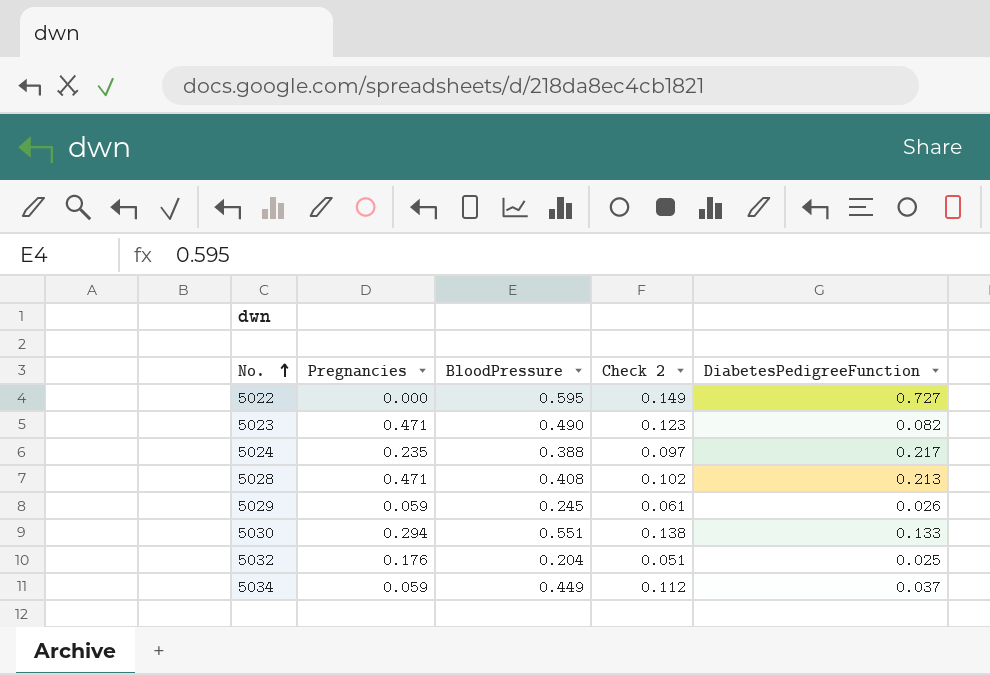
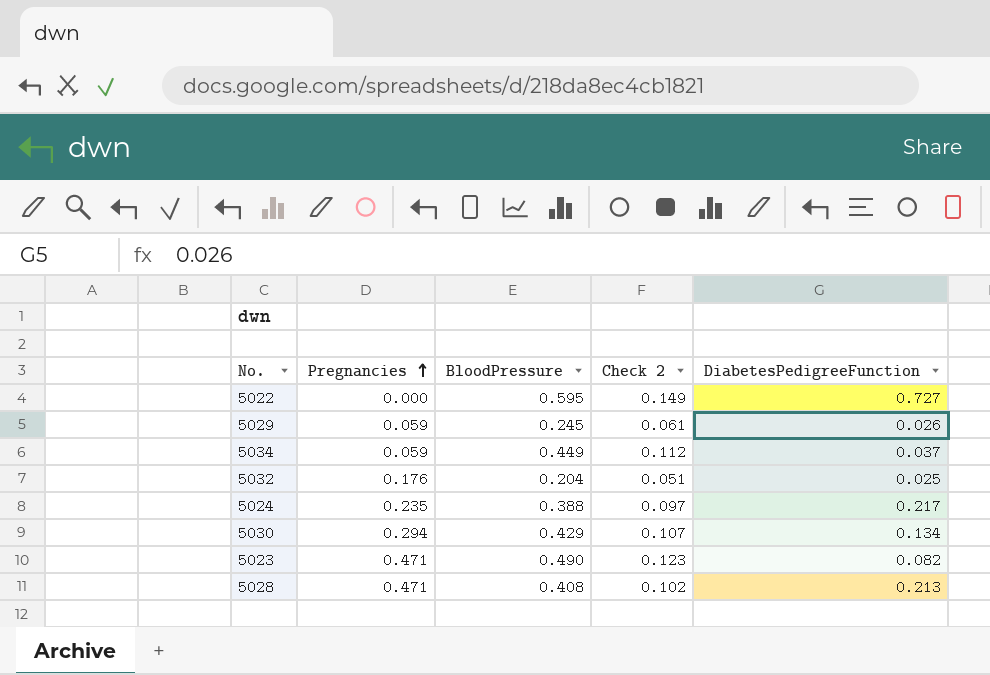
row order: No. ascending -> Pregnancies ascending
5030 | BloodPressure: 0.551 -> 0.429
5030 | Check 2: 0.138 -> 0.107
5030 | DiabetesPedigreeFunction: 0.133 -> 0.134

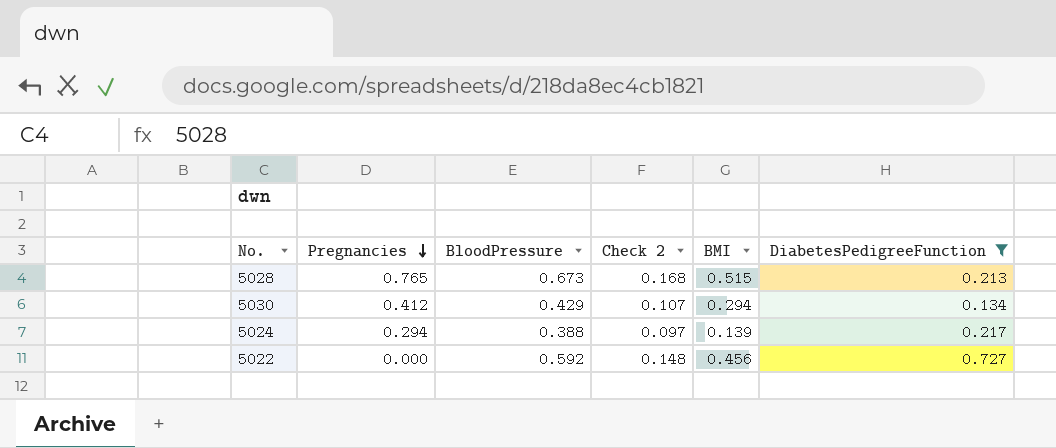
filter: none -> DiabetesPedigreeFunction >= 0.134
row order: Pregnancies ascending -> Pregnancies descending
column BMI | position: none -> 5
5028 | Pregnancies: 0.471 -> 0.765
5028 | BloodPressure: 0.408 -> 0.673
5028 | Check 2: 0.102 -> 0.168
5030 | Pregnancies: 0.294 -> 0.412
5024 | Pregnancies: 0.235 -> 0.294
5022 | BloodPressure: 0.595 -> 0.592
5022 | Check 2: 0.149 -> 0.148

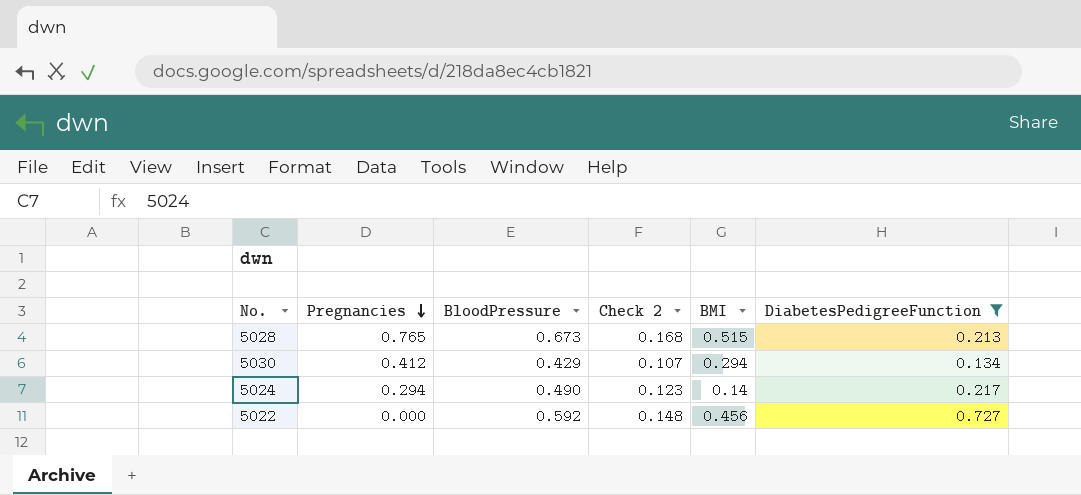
5024 | BloodPressure: 0.388 -> 0.490
5024 | Check 2: 0.097 -> 0.123
5024 | BMI: 0.139 -> 0.14

